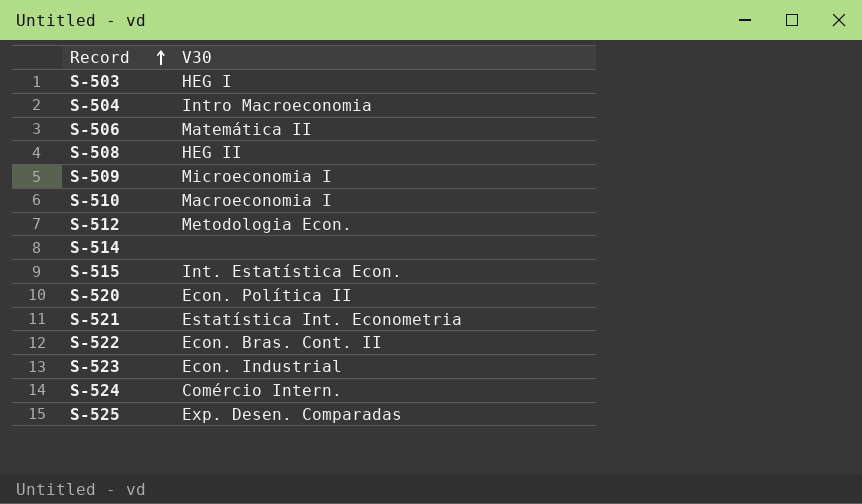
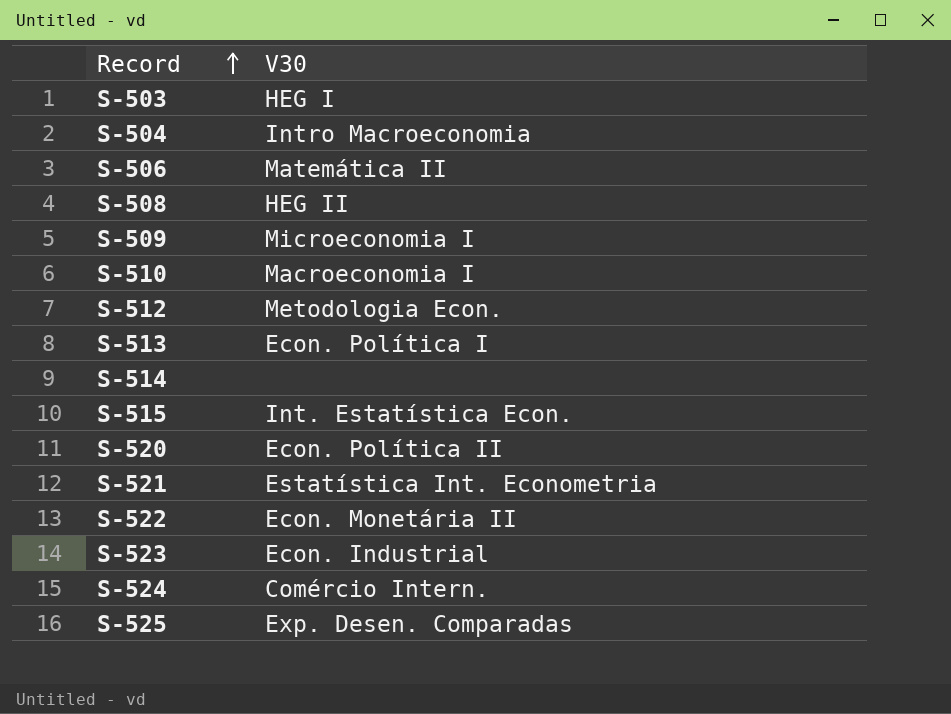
row S-513: none -> Econ. Política I
S-522 | V30: Econ. Bras. Cont. II -> Econ. Monetária II

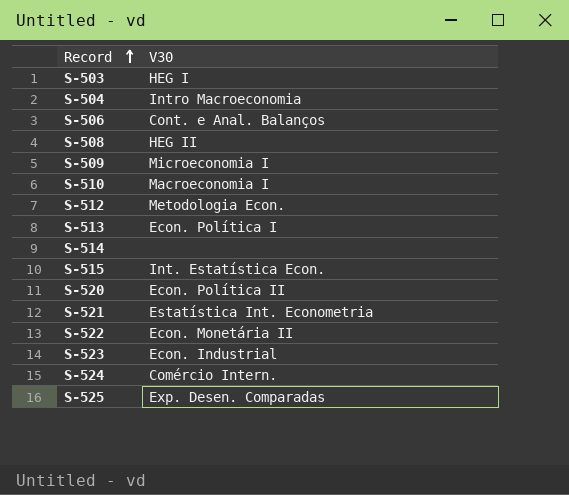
S-506 | V30: Matemática II -> Cont. e Anal. Balanços

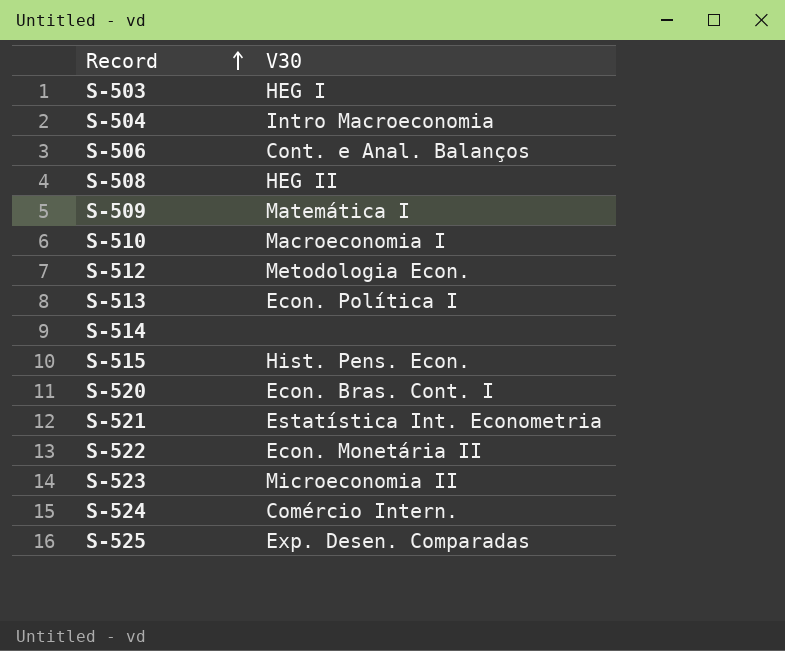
S-509 | V30: Microeconomia I -> Matemática I
S-515 | V30: Int. Estatística Econ. -> Hist. Pens. Econ.
S-520 | V30: Econ. Política II -> Econ. Bras. Cont. I
S-523 | V30: Econ. Industrial -> Microeconomia II

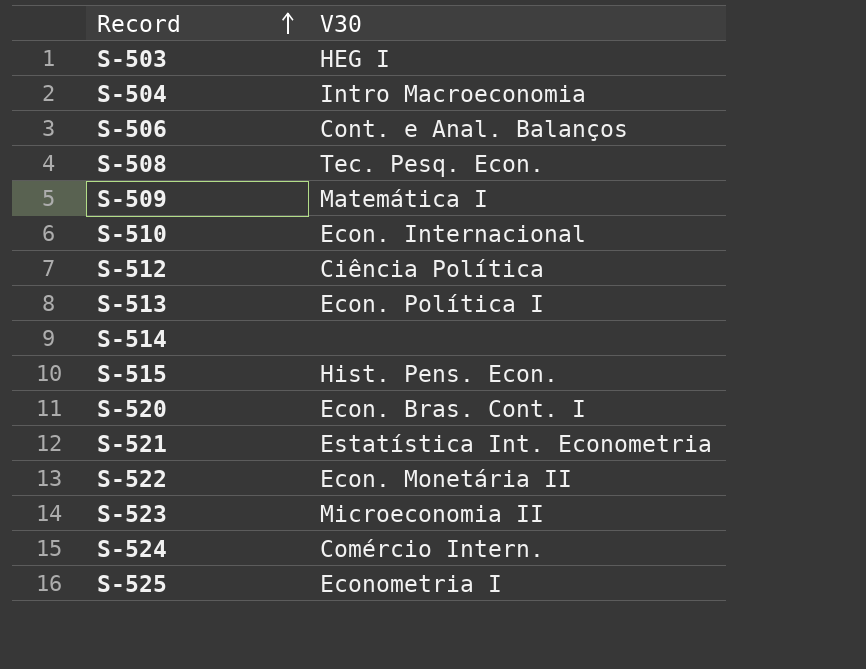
S-508 | V30: HEG II -> Tec. Pesq. Econ.
S-510 | V30: Macroeconomia I -> Econ. Internacional
S-512 | V30: Metodologia Econ. -> Ciência Política
S-525 | V30: Exp. Desen. Comparadas -> Econometria I

